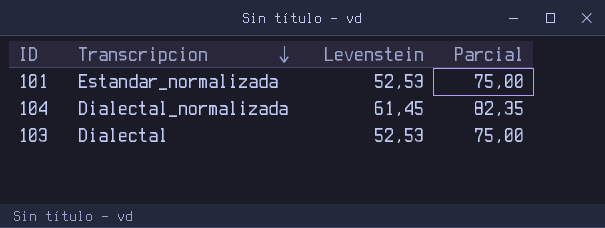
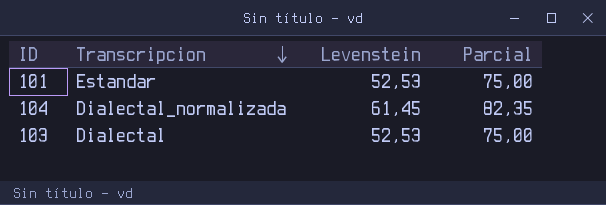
101 | Transcripcion: Estandar_normalizada -> Estandar

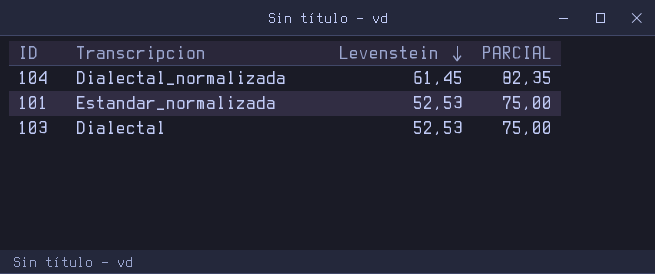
row order: Transcripcion descending -> Levenstein descending
column name: Parcial -> PARCIAL
101 | Transcripcion: Estandar -> Estandar_normalizada

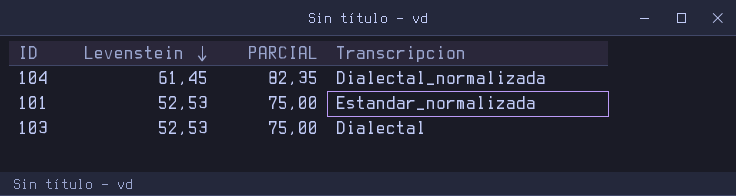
column Transcripcion | position: 2 -> 4

